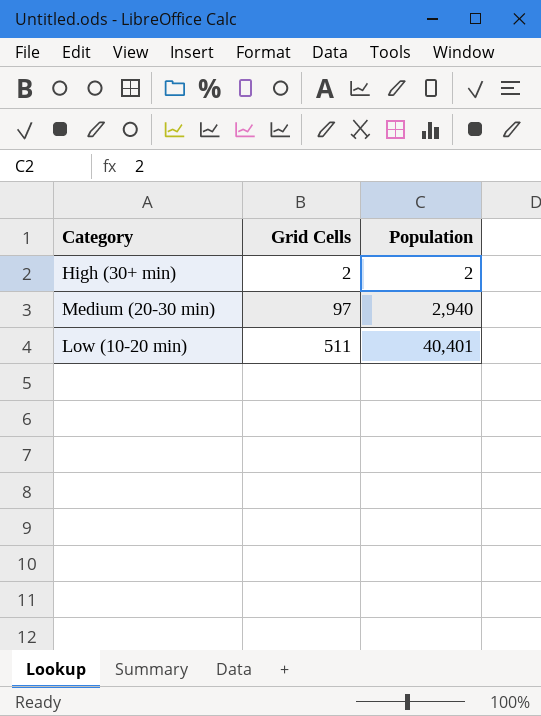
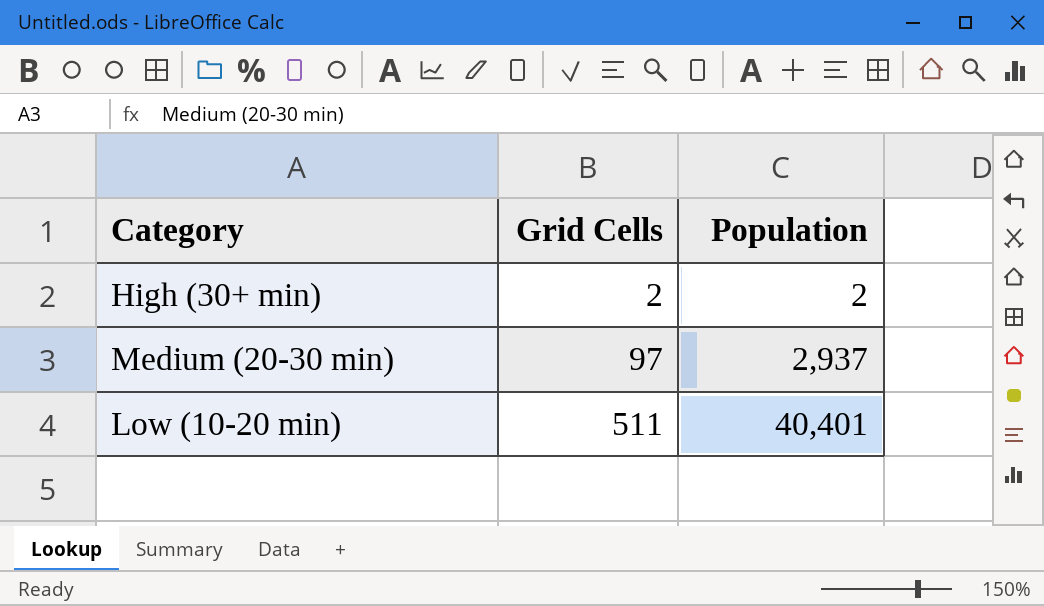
Medium (20-30 min) | Population: 2,940 -> 2,937

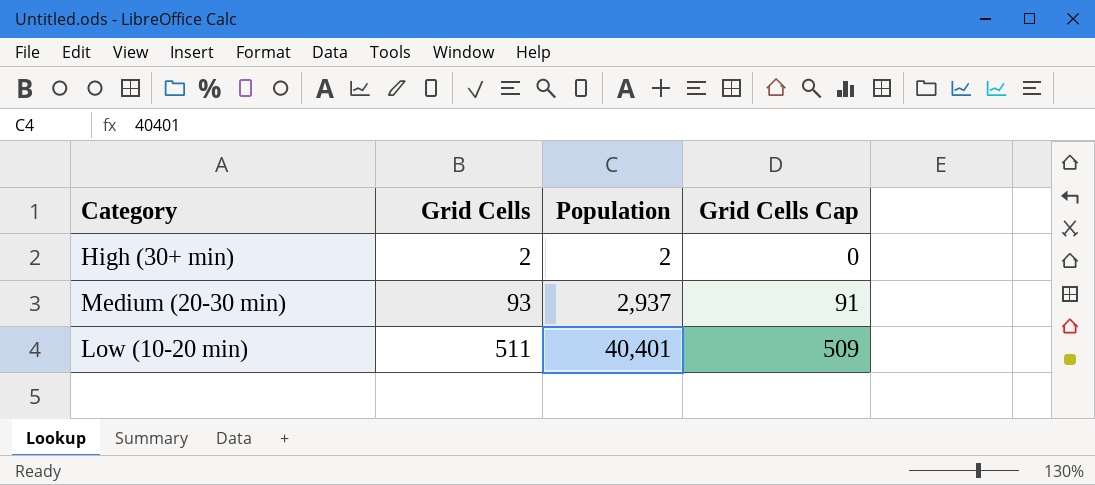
column Grid Cells Cap | formula: none -> [Grid Cells] - 2
Medium (20-30 min) | Grid Cells: 97 -> 93

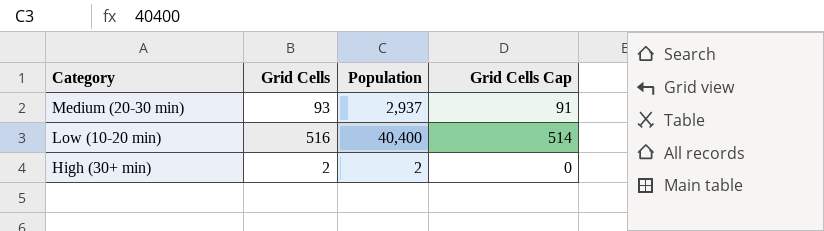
row order: Grid Cells ascending -> Category descending
Low (10-20 min) | Grid Cells: 511 -> 516
Low (10-20 min) | Population: 40,401 -> 40,400
Low (10-20 min) | Grid Cells Cap: 509 -> 514

